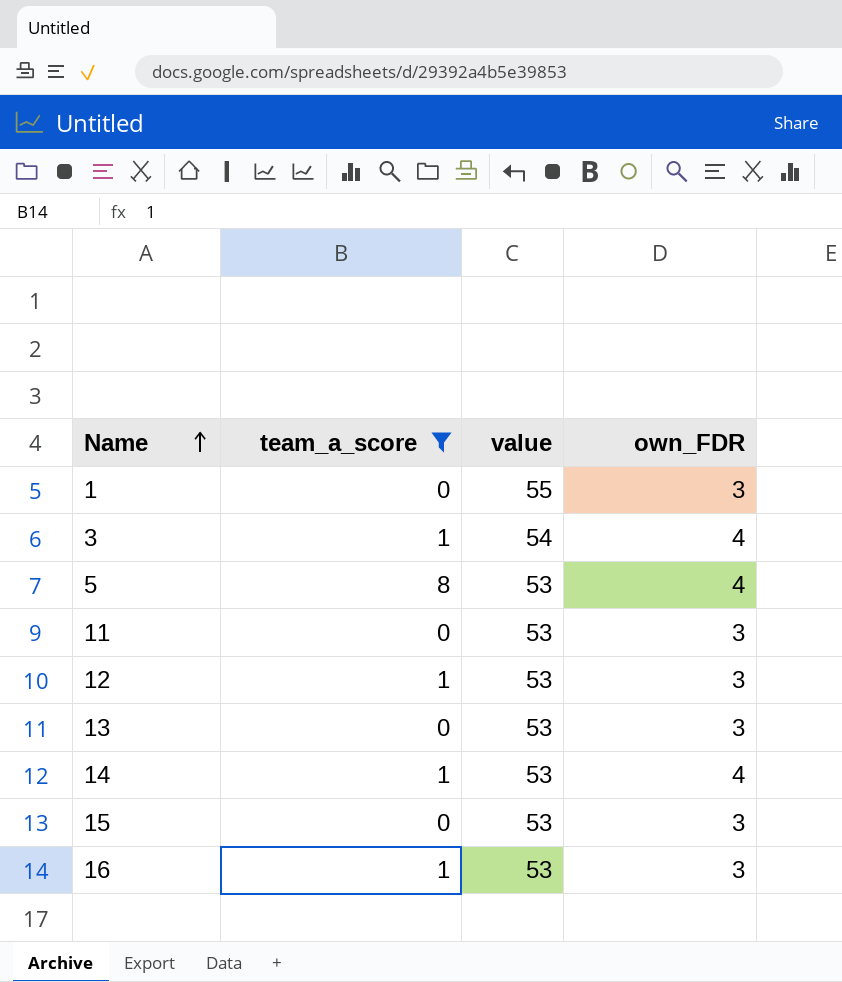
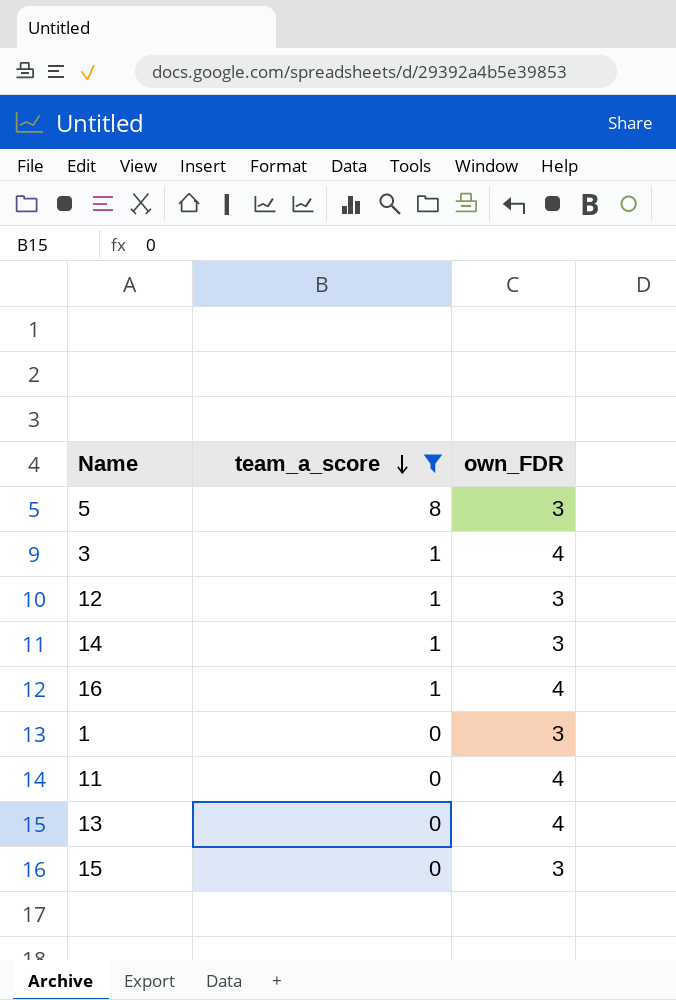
row order: Name ascending -> team_a_score descending
column value | position: 3 -> none
5 | own_FDR: 4 -> 3
14 | own_FDR: 4 -> 3
16 | own_FDR: 3 -> 4
11 | own_FDR: 3 -> 4
13 | own_FDR: 3 -> 4

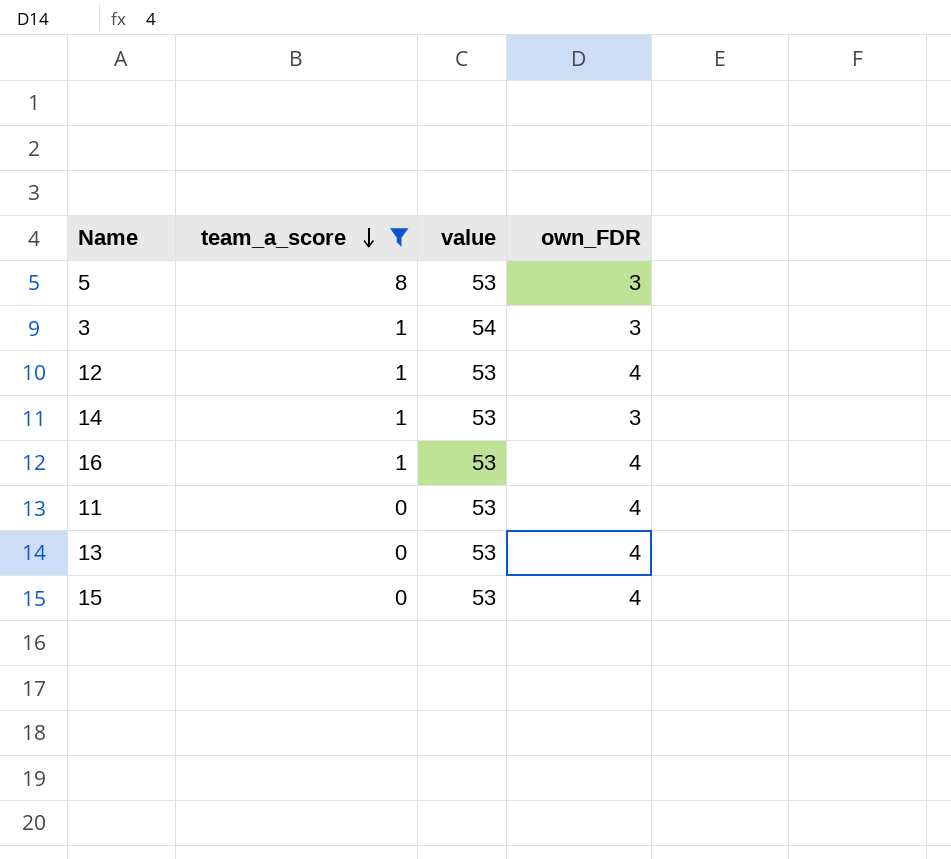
column value | position: none -> 3
row 1: 0 | 3 -> none
3 | own_FDR: 4 -> 3
12 | own_FDR: 3 -> 4
15 | own_FDR: 3 -> 4

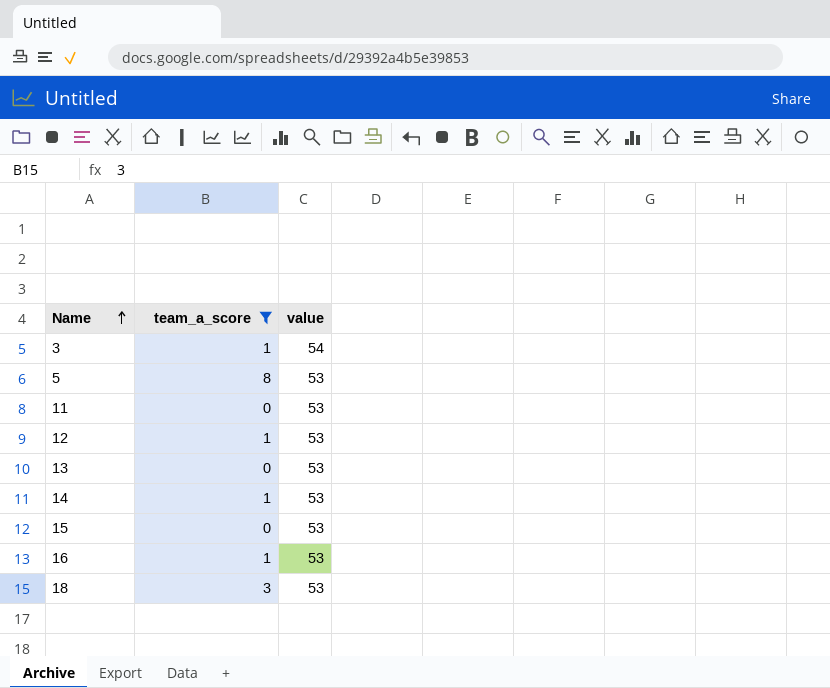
row order: team_a_score descending -> Name ascending
column own_FDR | position: 4 -> none
row 18: none -> 3 | 53

